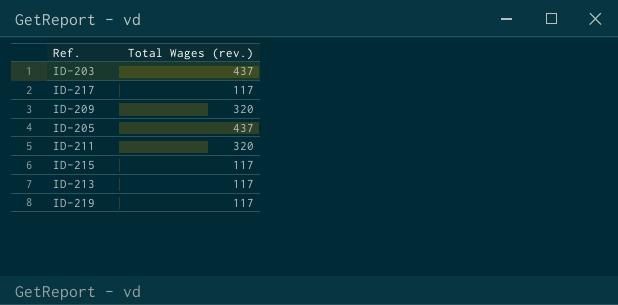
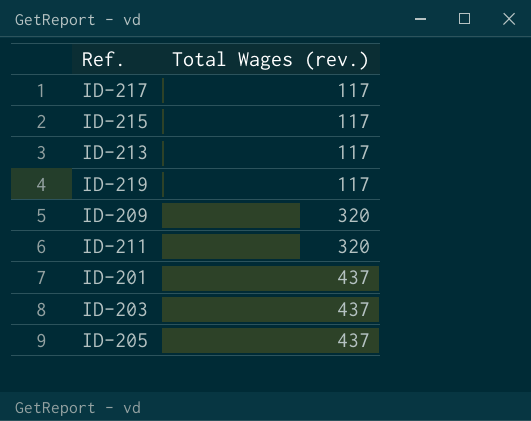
row order: none -> Total Wages (rev.) ascending
row ID-201: none -> 437

